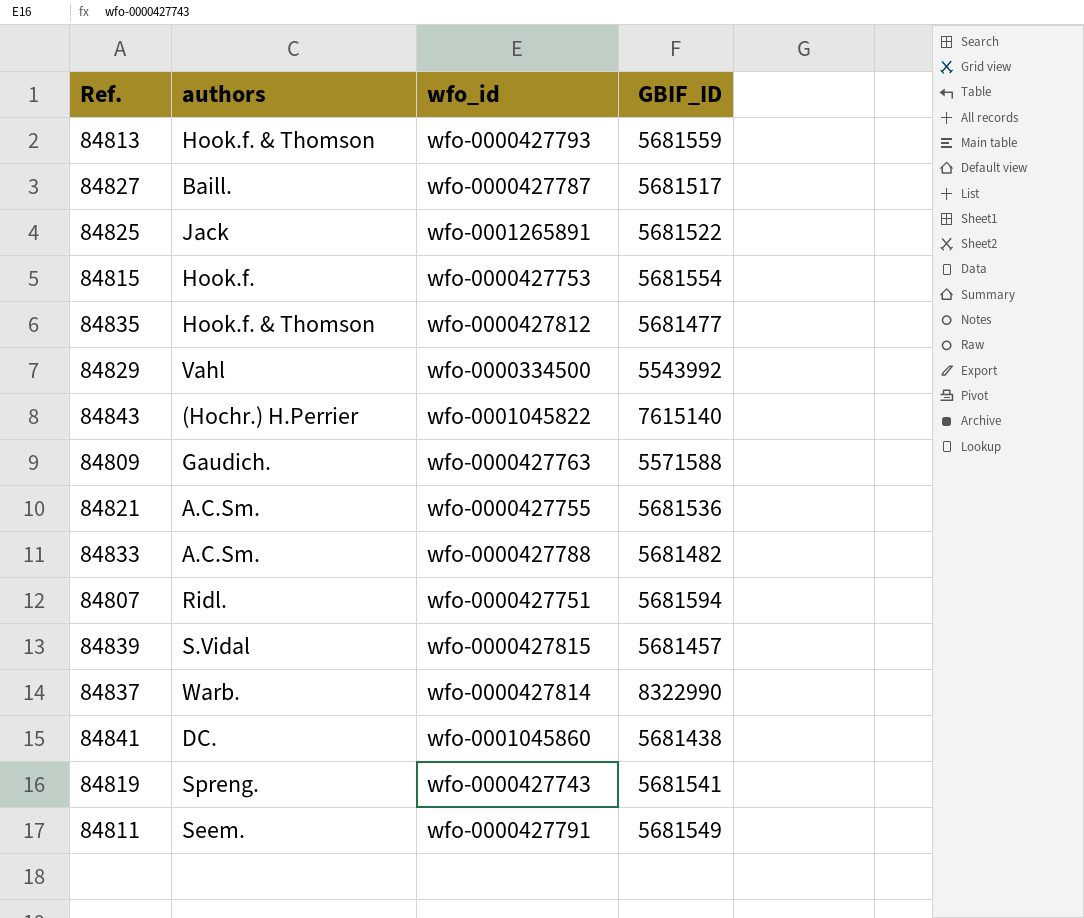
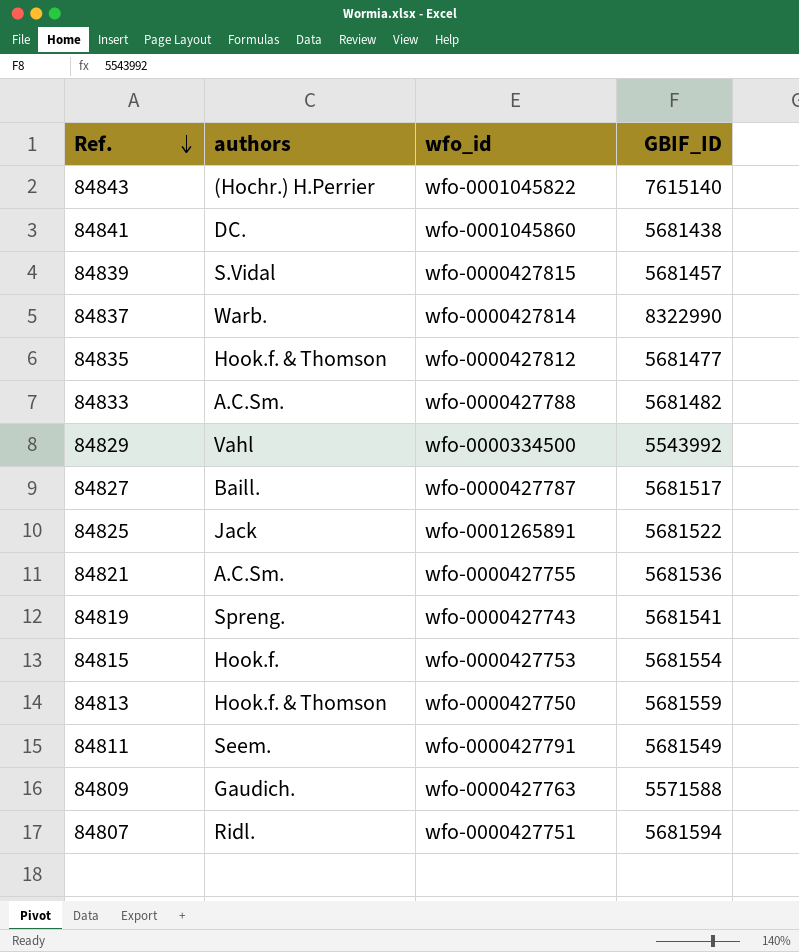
row order: none -> Ref. descending
84813 | wfo_id: wfo-0000427793 -> wfo-0000427750

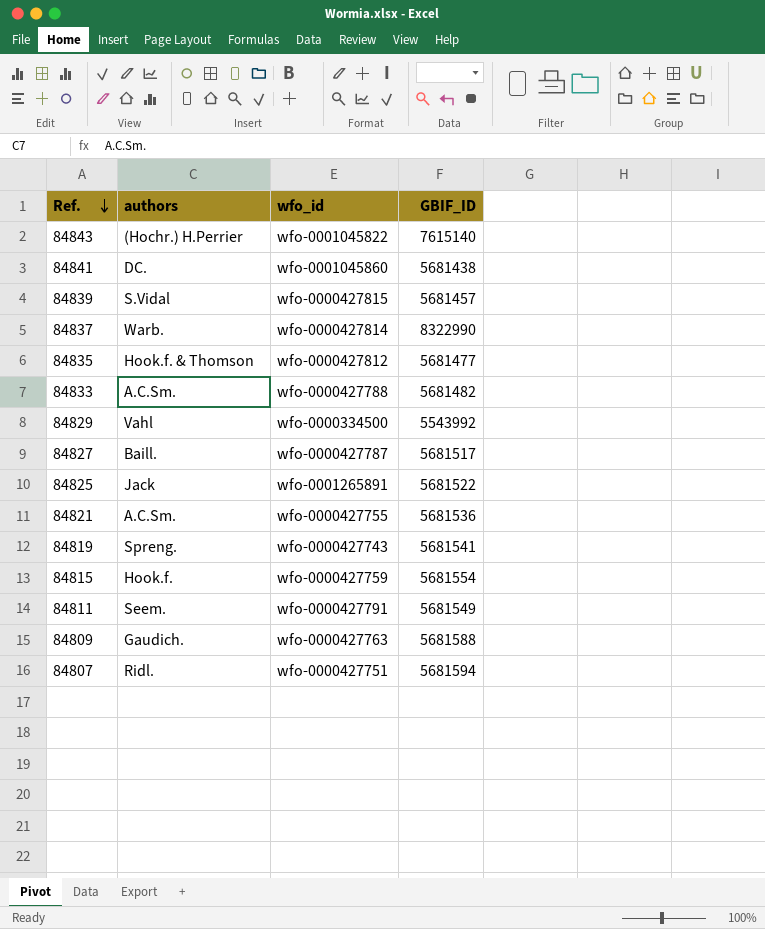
row 84813: Hook.f. & Thomson | wfo-0000427750 | 5681559 -> none
84815 | wfo_id: wfo-0000427753 -> wfo-0000427759
84809 | GBIF_ID: 5571588 -> 5681588

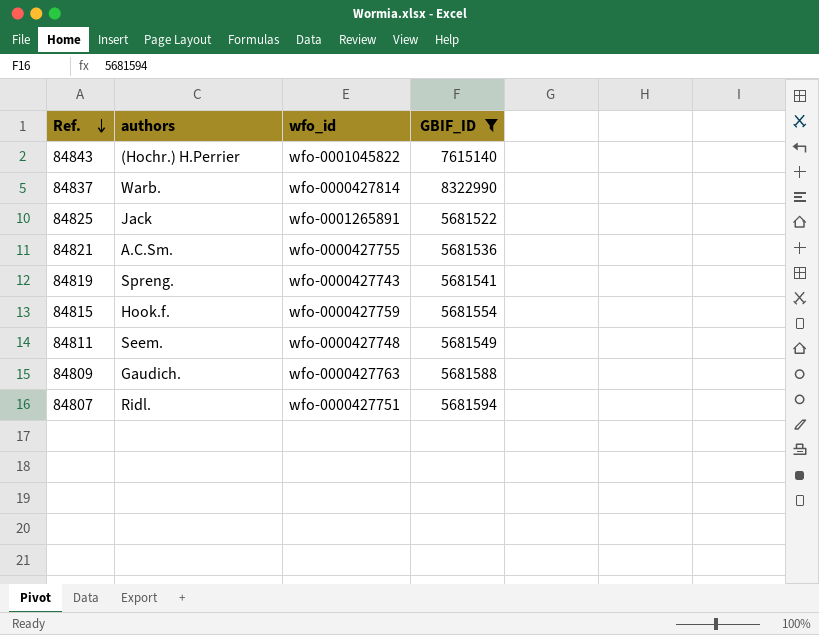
filter: none -> GBIF_ID >= 5681522
84811 | wfo_id: wfo-0000427791 -> wfo-0000427748

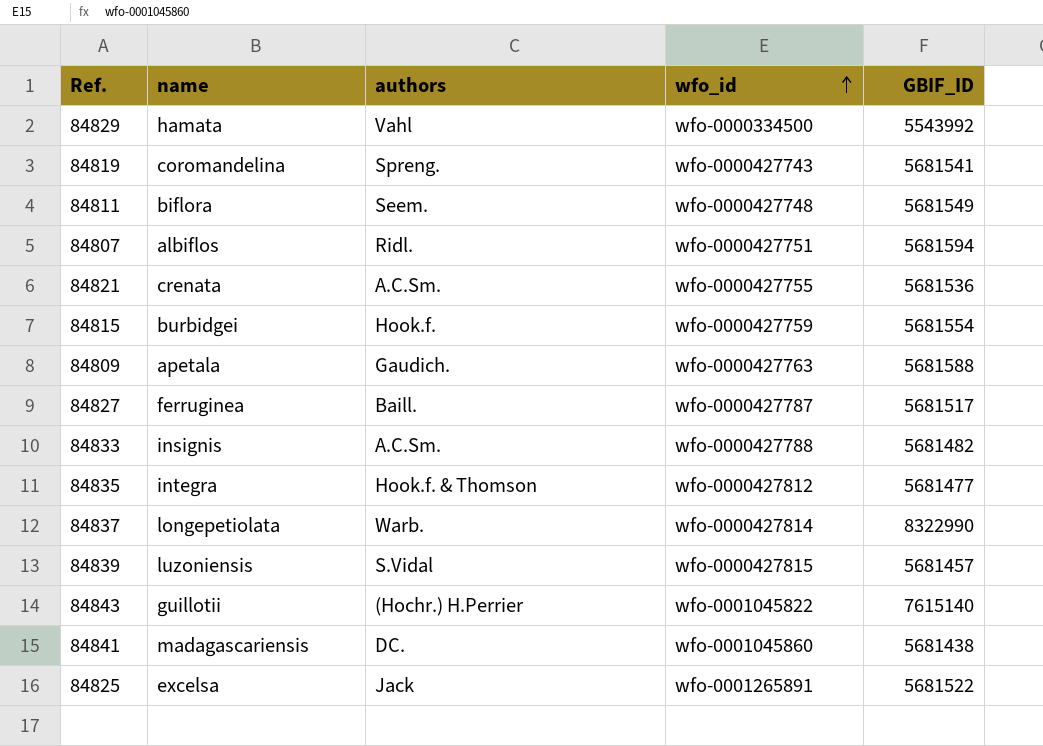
filter: GBIF_ID >= 5681522 -> none
row order: Ref. descending -> wfo_id ascending
column name | position: none -> 2

